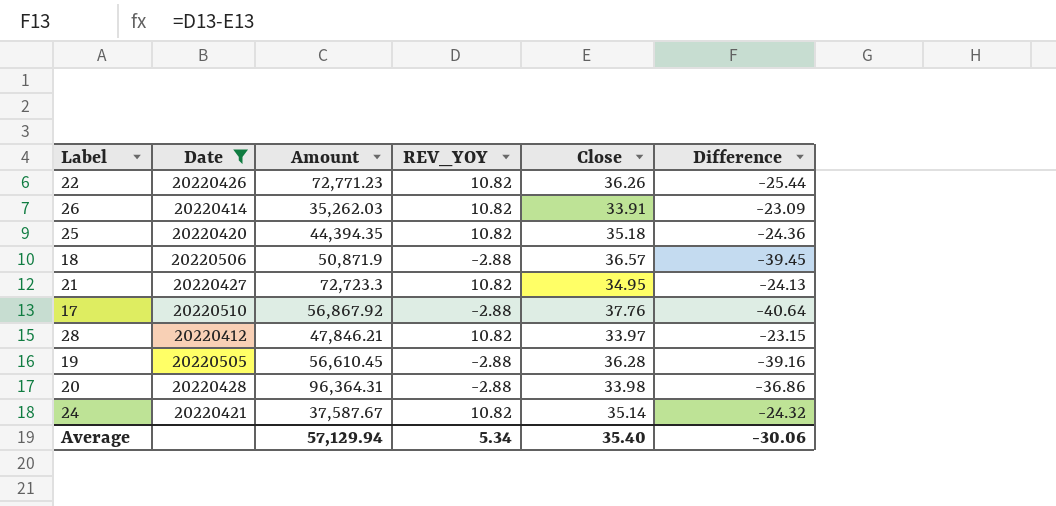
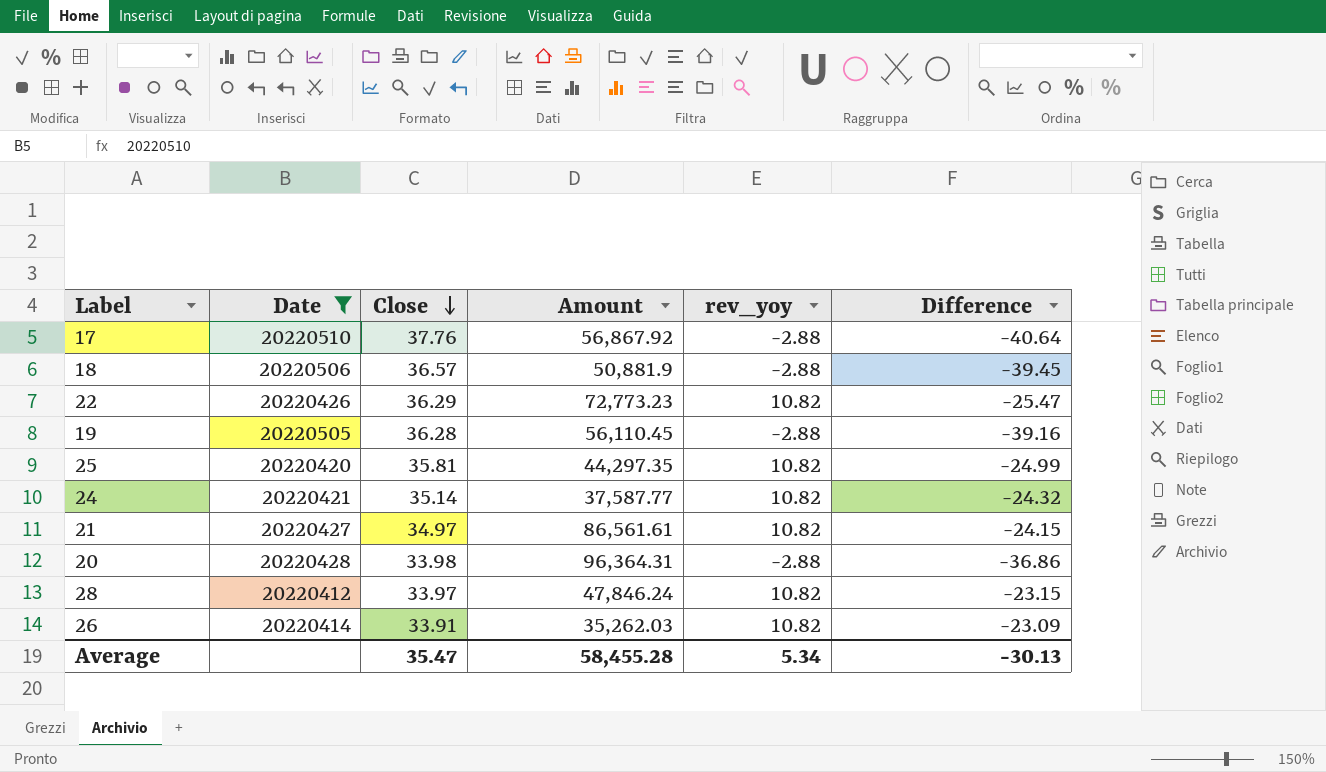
row order: none -> Close descending
column Close | position: 5 -> 3
column name: REV_YOY -> rev_yoy
18 | Amount: 50,871.9 -> 50,881.9
22 | Close: 36.26 -> 36.29
22 | Amount: 72,771.23 -> 72,773.23
22 | Difference: -25.44 -> -25.47
19 | Amount: 56,610.45 -> 56,110.45
25 | Close: 35.18 -> 35.81
25 | Amount: 44,394.35 -> 44,297.35
25 | Difference: -24.36 -> -24.99
24 | Amount: 37,587.67 -> 37,587.77
21 | Close: 34.95 -> 34.97
21 | Amount: 72,723.3 -> 86,561.61
21 | Difference: -24.13 -> -24.15
28 | Amount: 47,846.21 -> 47,846.24
Average | Close: 35.40 -> 35.47
Average | Amount: 57,129.94 -> 58,455.28
Average | Difference: -30.06 -> -30.13

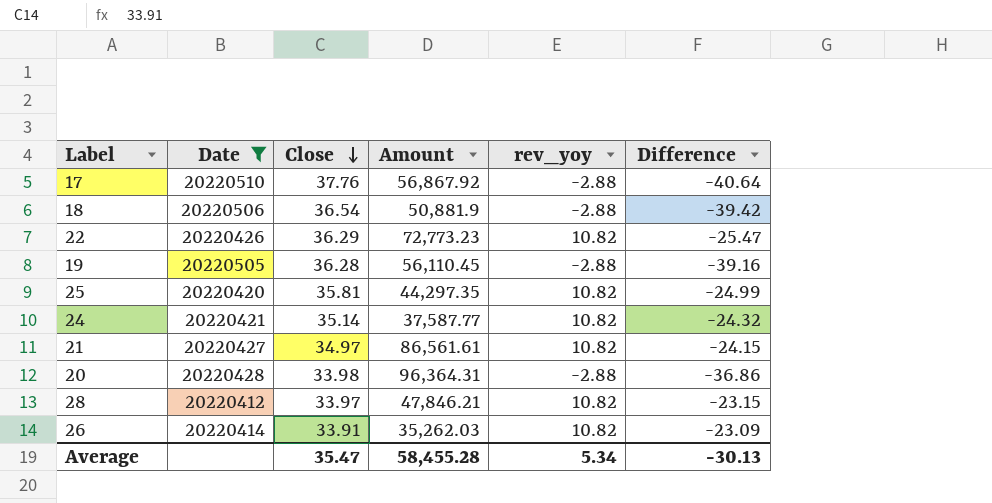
18 | Close: 36.57 -> 36.54
18 | Difference: -39.45 -> -39.42
28 | Amount: 47,846.24 -> 47,846.21

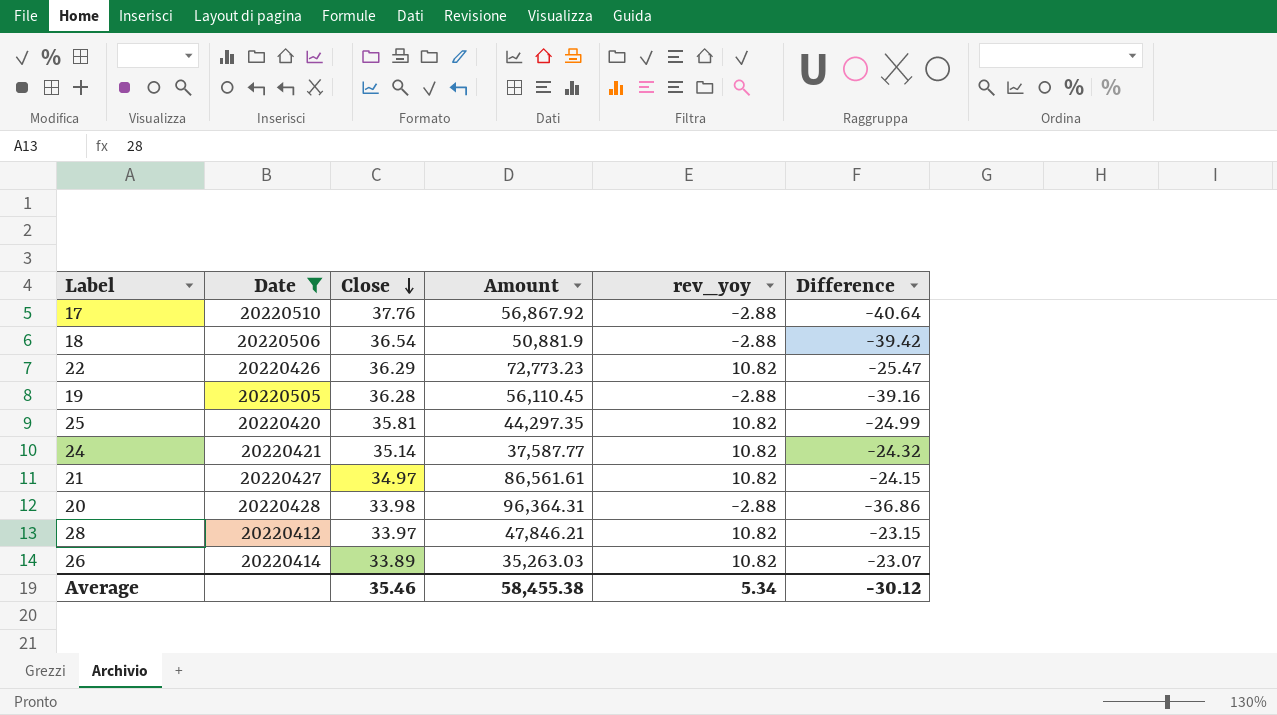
26 | Close: 33.91 -> 33.89
26 | Amount: 35,262.03 -> 35,263.03
26 | Difference: -23.09 -> -23.07
Average | Close: 35.47 -> 35.46
Average | Amount: 58,455.28 -> 58,455.38
Average | Difference: -30.13 -> -30.12

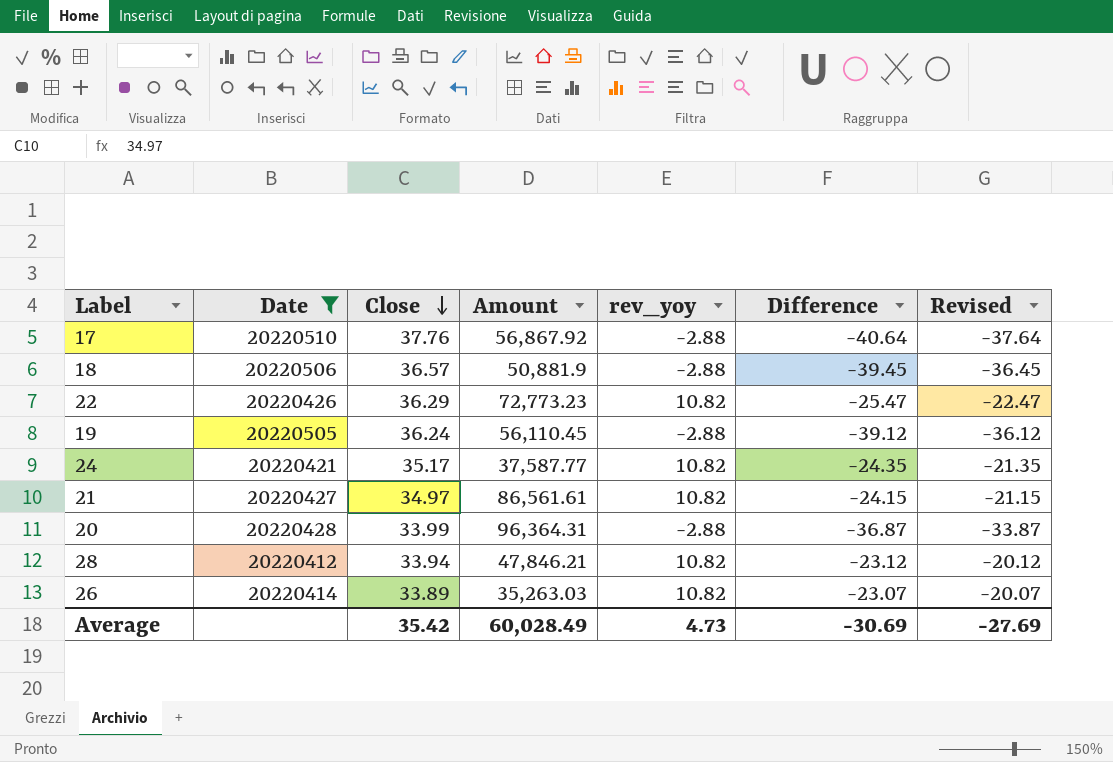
column Revised | formula: none -> [Difference] + 3
row 25: 20220420 | 35.81 | 44,297.35 | 10.82 | -24.99 -> none
18 | Close: 36.54 -> 36.57
18 | Difference: -39.42 -> -39.45
19 | Close: 36.28 -> 36.24
19 | Difference: -39.16 -> -39.12
24 | Close: 35.14 -> 35.17
24 | Difference: -24.32 -> -24.35
20 | Close: 33.98 -> 33.99
20 | Difference: -36.86 -> -36.87
28 | Close: 33.97 -> 33.94
28 | Difference: -23.15 -> -23.12
Average | Close: 35.46 -> 35.42
Average | Amount: 58,455.38 -> 60,028.49
Average | rev_yoy: 5.34 -> 4.73
Average | Difference: -30.12 -> -30.69

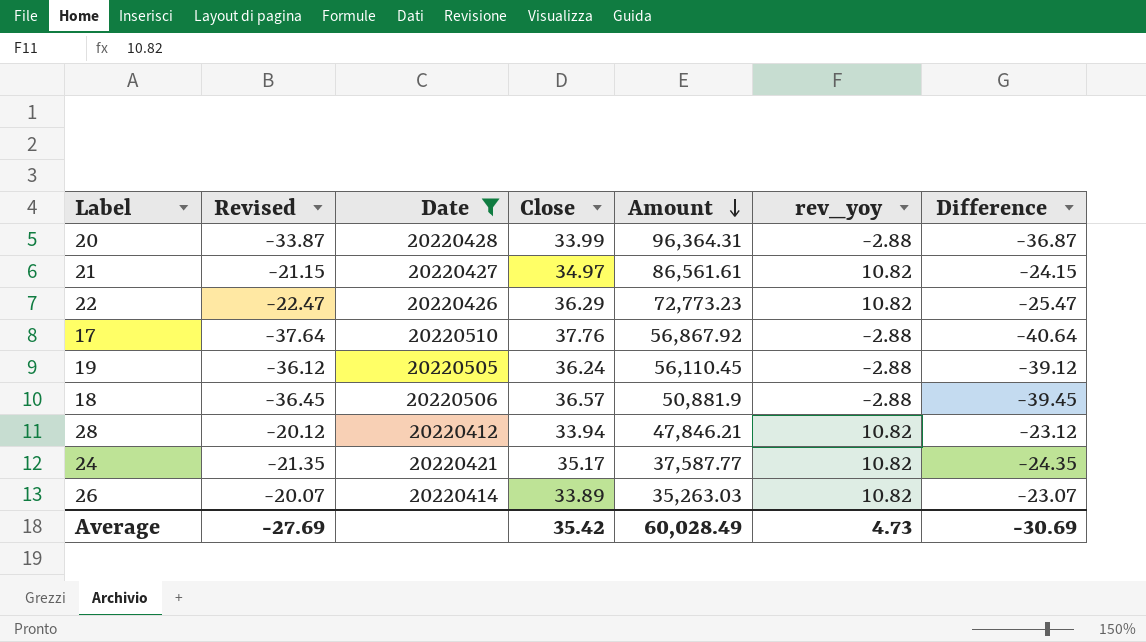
row order: Close descending -> Amount descending
column Revised | position: 7 -> 2

